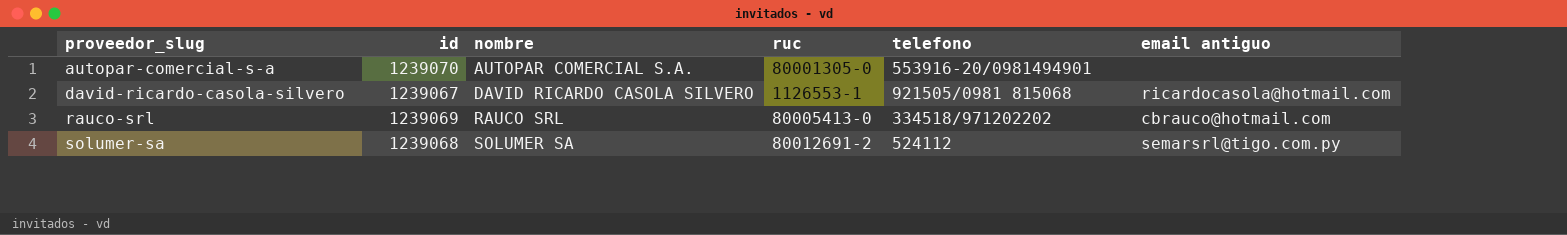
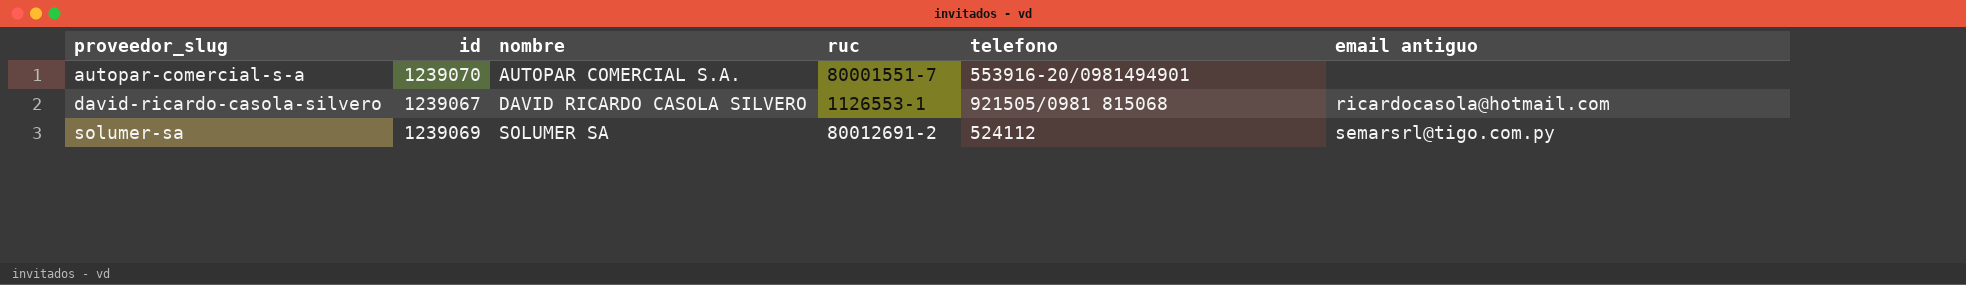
row rauco-srl: 1239069 | RAUCO SRL | 80005413-0 | 334518/971202202 | cbrauco@hotmail.com -> none
autopar-comercial-s-a | ruc: 80001305-0 -> 80001551-7
solumer-sa | id: 1239068 -> 1239069

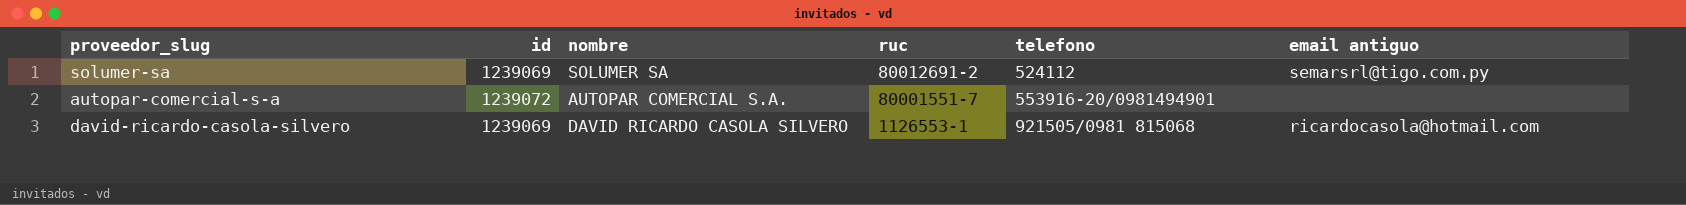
row order: proveedor_slug ascending -> ruc descending
autopar-comercial-s-a | id: 1239070 -> 1239072
david-ricardo-casola-silvero | id: 1239067 -> 1239069

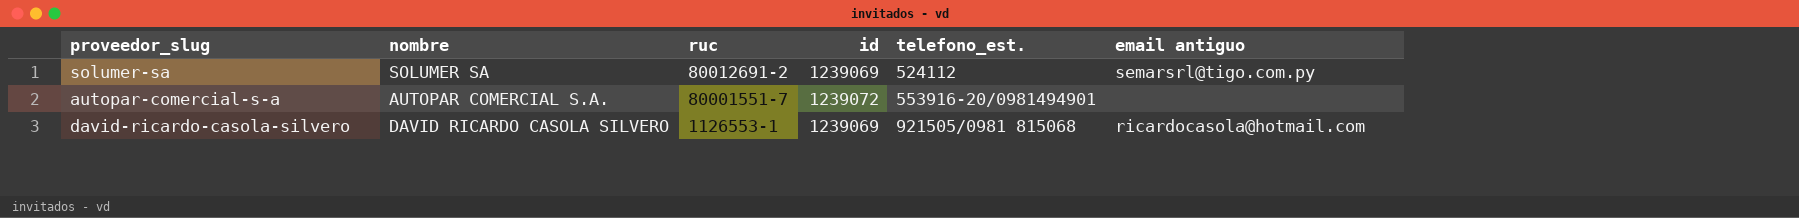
column id | position: 2 -> 4
column name: telefono -> telefono_est.

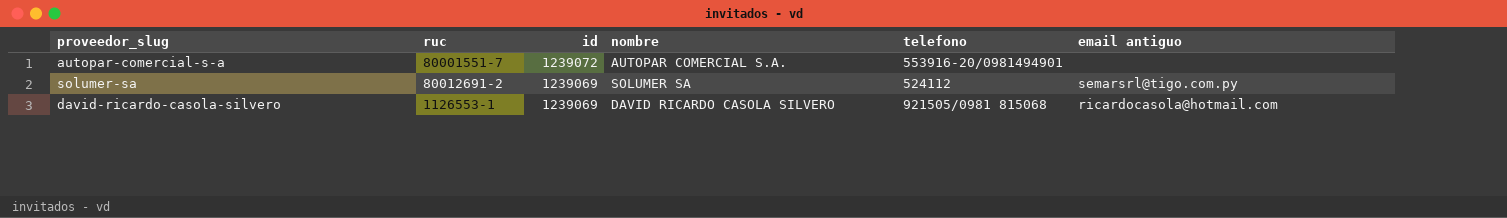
row order: ruc descending -> id descending
column nombre | position: 2 -> 4
column name: telefono_est. -> telefono

